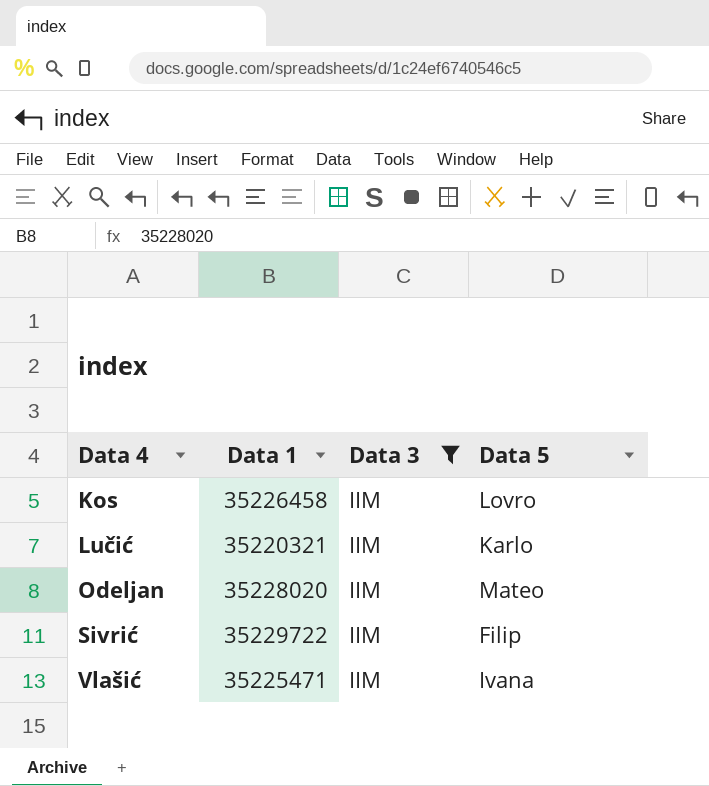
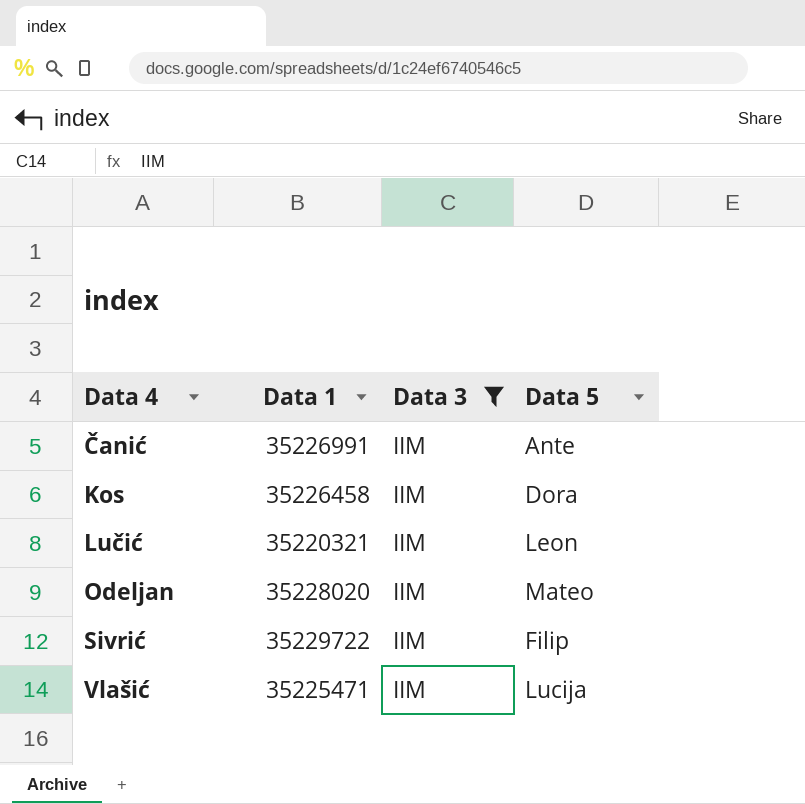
row Čanić: none -> 35226991 | IIM | Ante
Kos | Data 5: Lovro -> Dora
Lučić | Data 5: Karlo -> Leon
Vlašić | Data 5: Ivana -> Lucija

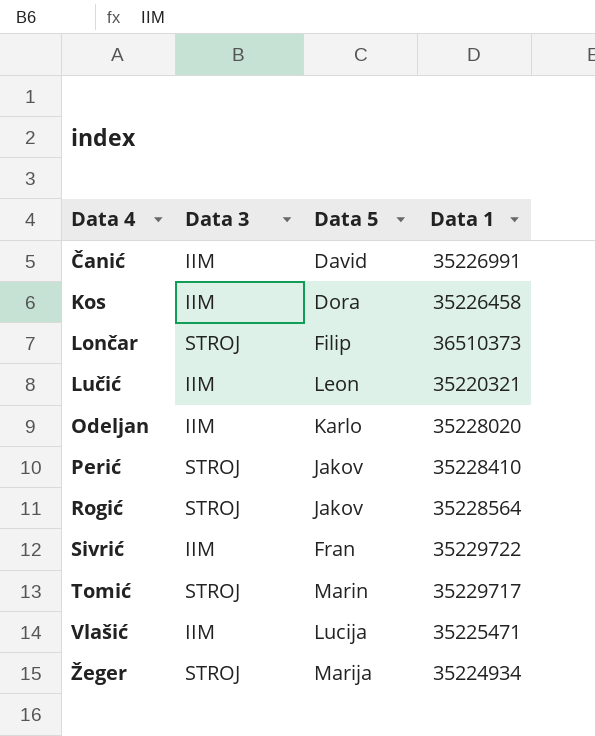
filter: Data 3 = IIM -> none
column Data 1 | position: 2 -> 4
Čanić | Data 5: Ante -> David
Odeljan | Data 5: Mateo -> Karlo
Sivrić | Data 5: Filip -> Fran

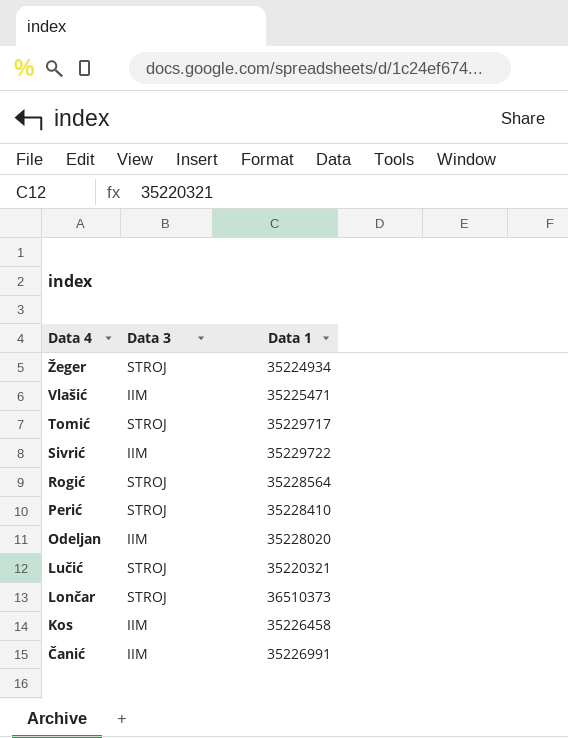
row order: Data 4 ascending -> Data 4 descending
column Data 5 | position: 3 -> none
Lučić | Data 3: IIM -> STROJ

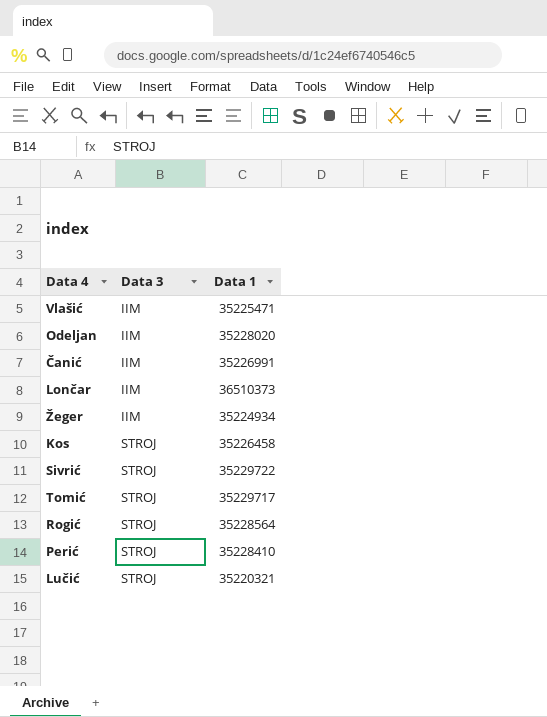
row order: Data 4 descending -> Data 3 ascending
Lončar | Data 3: STROJ -> IIM
Žeger | Data 3: STROJ -> IIM
Kos | Data 3: IIM -> STROJ
Sivrić | Data 3: IIM -> STROJ

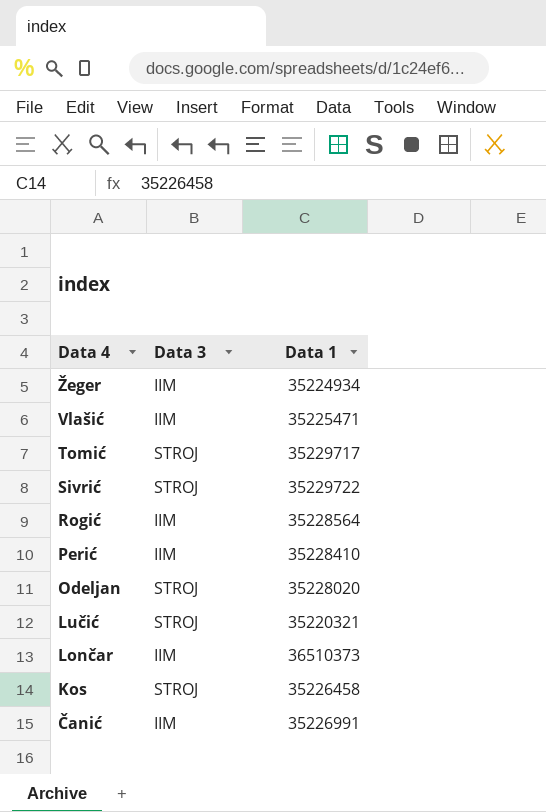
row order: Data 3 ascending -> Data 4 descending
Rogić | Data 3: STROJ -> IIM
Perić | Data 3: STROJ -> IIM
Odeljan | Data 3: IIM -> STROJ

